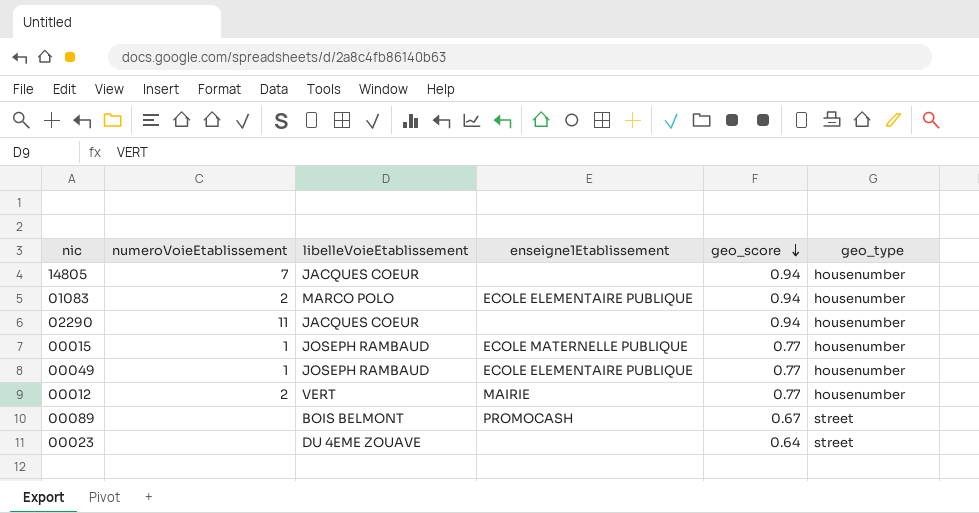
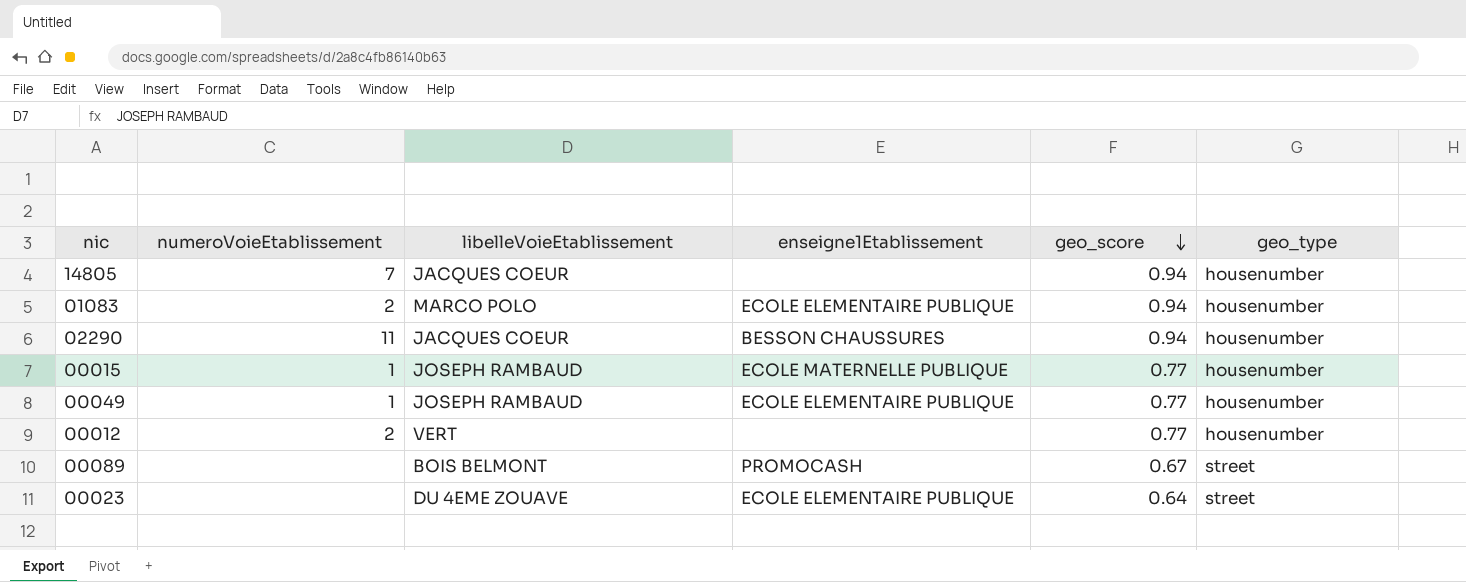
02290 | enseigne1Etablissement: none -> BESSON CHAUSSURES
00012 | enseigne1Etablissement: MAIRIE -> none
00023 | enseigne1Etablissement: none -> ECOLE ELEMENTAIRE PUBLIQUE

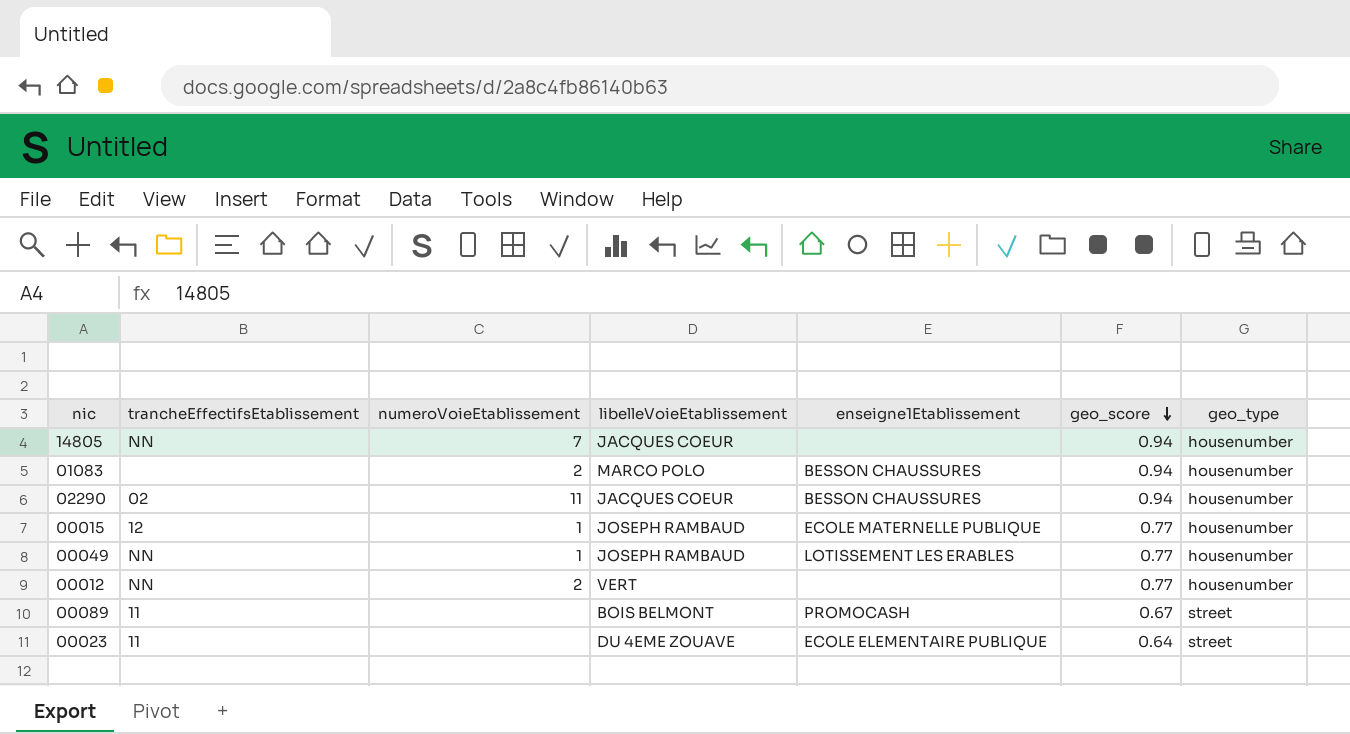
column trancheEffectifsEtablissement | position: none -> 2
01083 | enseigne1Etablissement: ECOLE ELEMENTAIRE PUBLIQUE -> BESSON CHAUSSURES
00049 | enseigne1Etablissement: ECOLE ELEMENTAIRE PUBLIQUE -> LOTISSEMENT LES ERABLES

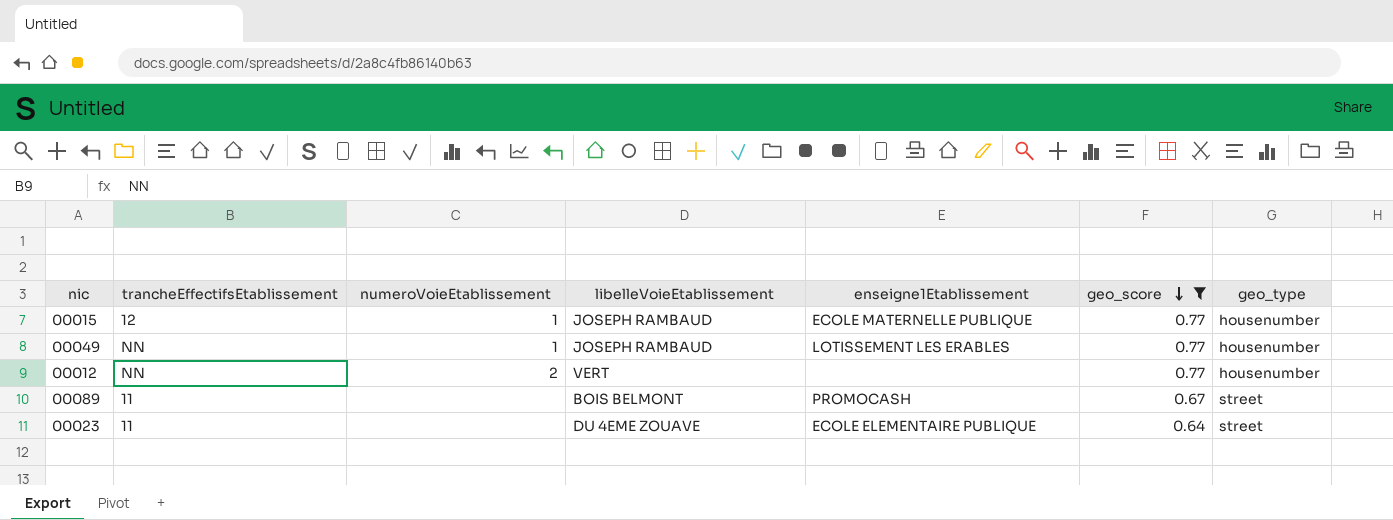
filter: none -> geo_score != 0.94

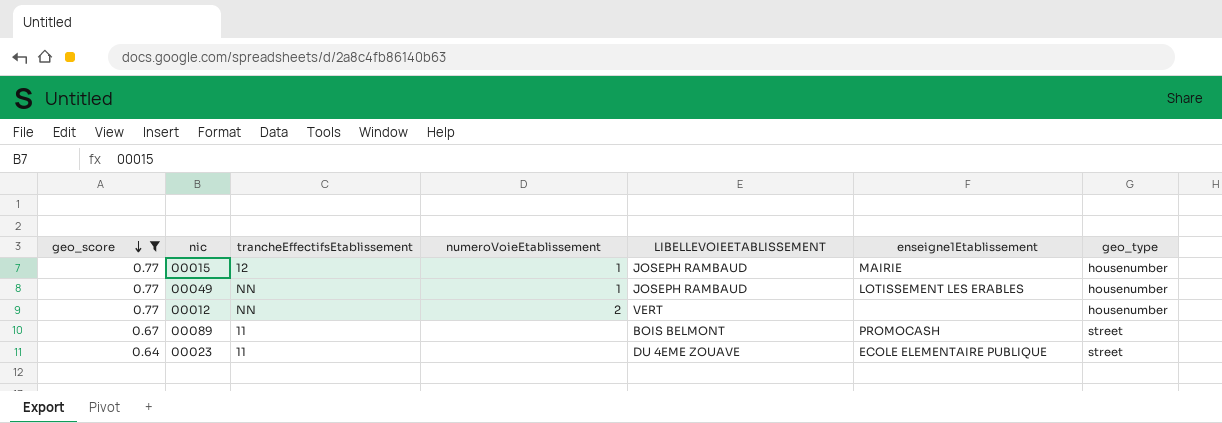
column geo_score | position: 6 -> 1
column name: libelleVoieEtablissement -> LIBELLEVOIEETABLISSEMENT
00015 | enseigne1Etablissement: ECOLE MATERNELLE PUBLIQUE -> MAIRIE

